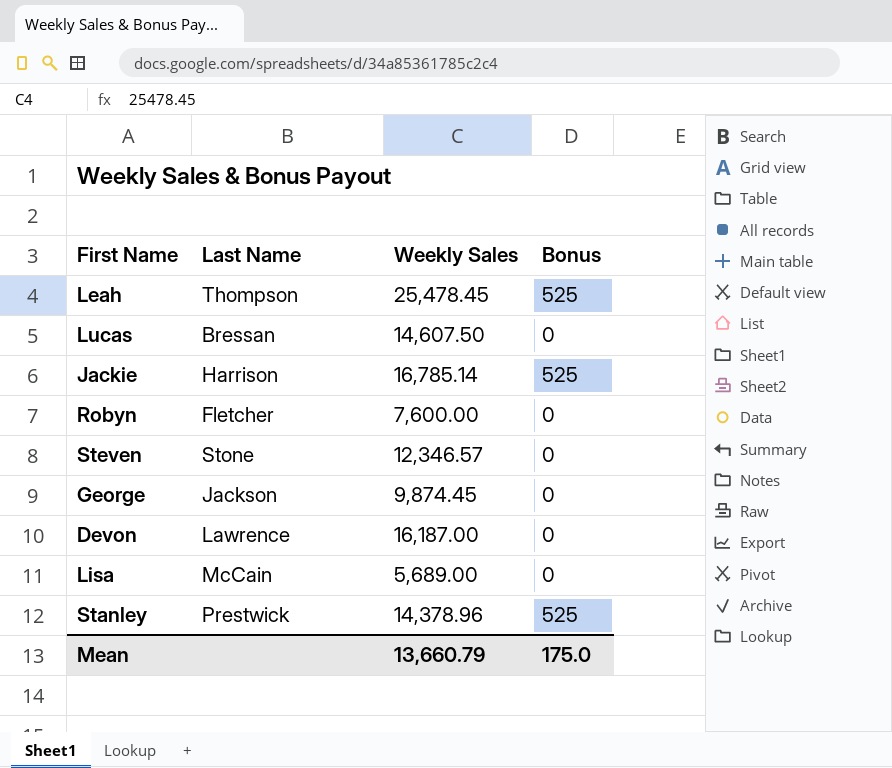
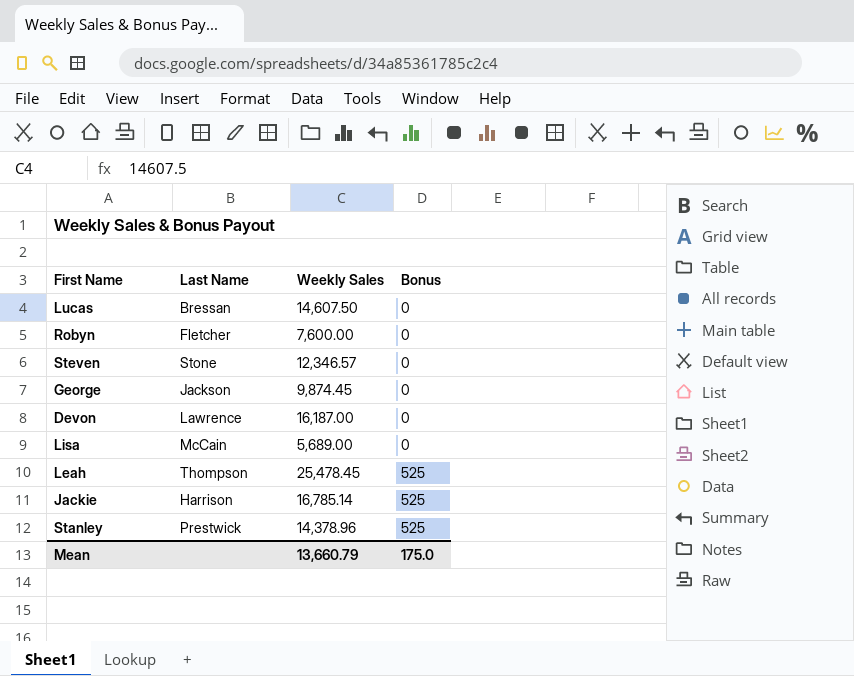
row order: none -> Bonus ascending

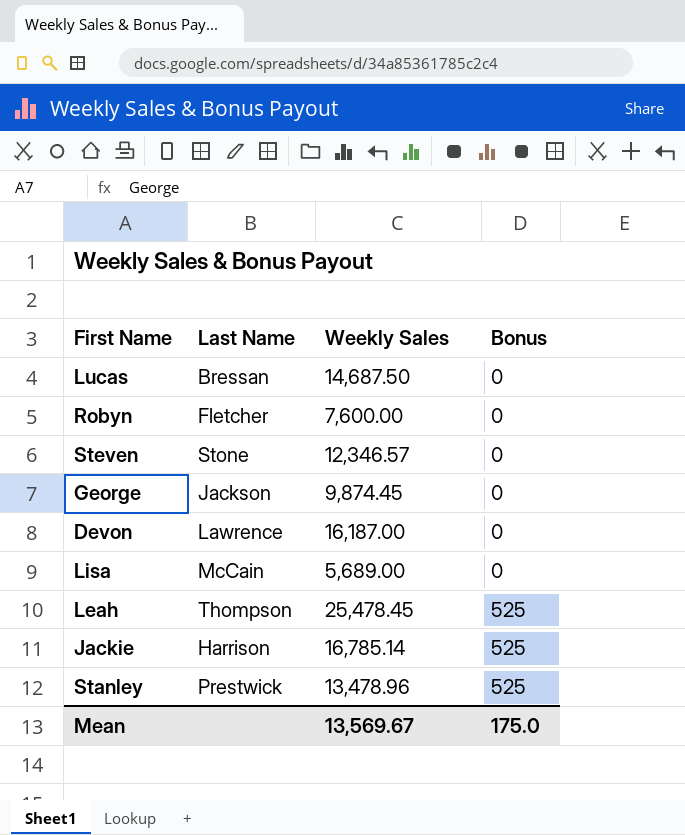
Lucas | Weekly Sales: 14,607.50 -> 14,687.50
Stanley | Weekly Sales: 14,378.96 -> 13,478.96
Mean | Weekly Sales: 13,660.79 -> 13,569.67

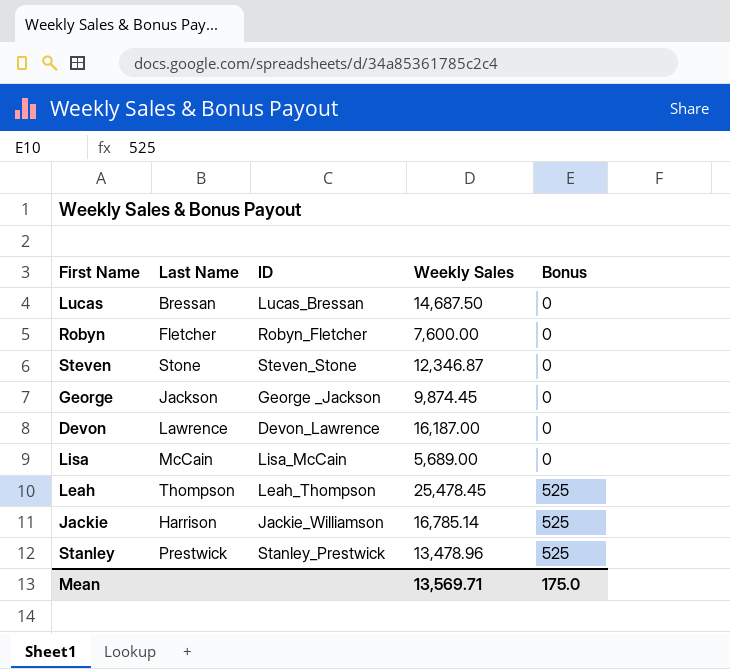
column ID | position: none -> 3
Steven | Weekly Sales: 12,346.57 -> 12,346.87
Mean | Weekly Sales: 13,569.67 -> 13,569.71

